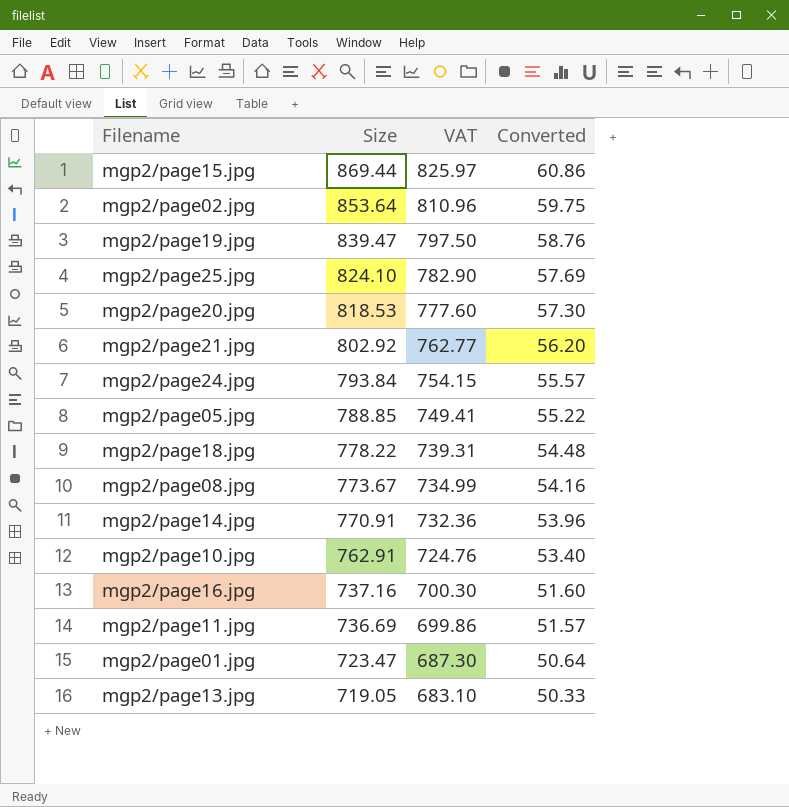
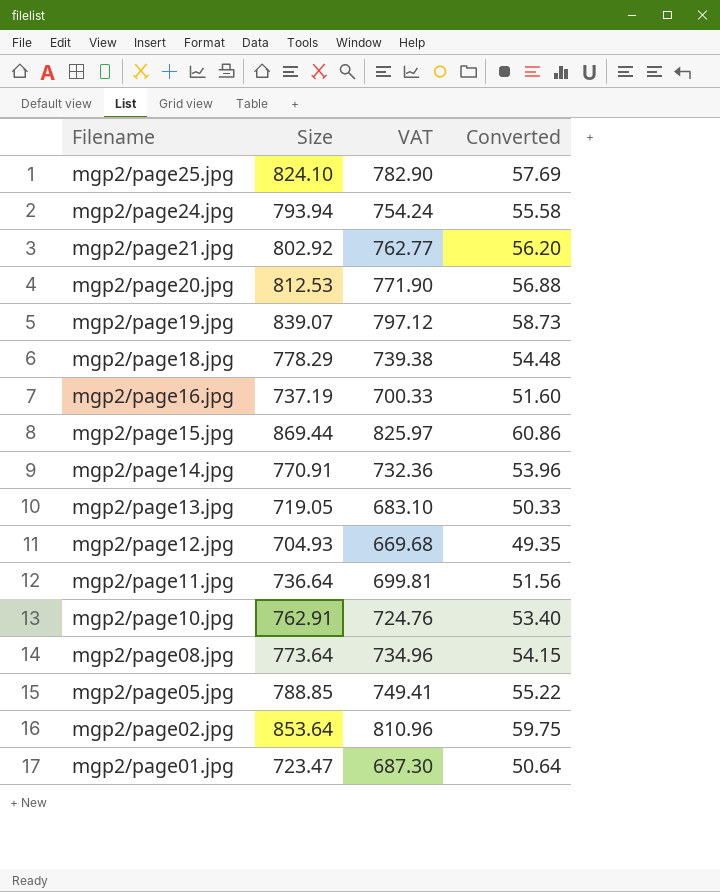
row order: Size descending -> Filename descending
mgp2/page24.jpg | Size: 793.84 -> 793.94
mgp2/page24.jpg | VAT: 754.15 -> 754.24
mgp2/page24.jpg | Converted: 55.57 -> 55.58
mgp2/page20.jpg | Size: 818.53 -> 812.53
mgp2/page20.jpg | VAT: 777.60 -> 771.90
mgp2/page20.jpg | Converted: 57.30 -> 56.88
mgp2/page19.jpg | Size: 839.47 -> 839.07
mgp2/page19.jpg | VAT: 797.50 -> 797.12
mgp2/page19.jpg | Converted: 58.76 -> 58.73
mgp2/page18.jpg | Size: 778.22 -> 778.29
mgp2/page18.jpg | VAT: 739.31 -> 739.38
mgp2/page16.jpg | Size: 737.16 -> 737.19
mgp2/page16.jpg | VAT: 700.30 -> 700.33
row mgp2/page12.jpg: none -> 704.93 | 669.68 | 49.35
mgp2/page11.jpg | Size: 736.69 -> 736.64
mgp2/page11.jpg | VAT: 699.86 -> 699.81
mgp2/page11.jpg | Converted: 51.57 -> 51.56
mgp2/page08.jpg | Size: 773.67 -> 773.64
mgp2/page08.jpg | VAT: 734.99 -> 734.96
mgp2/page08.jpg | Converted: 54.16 -> 54.15

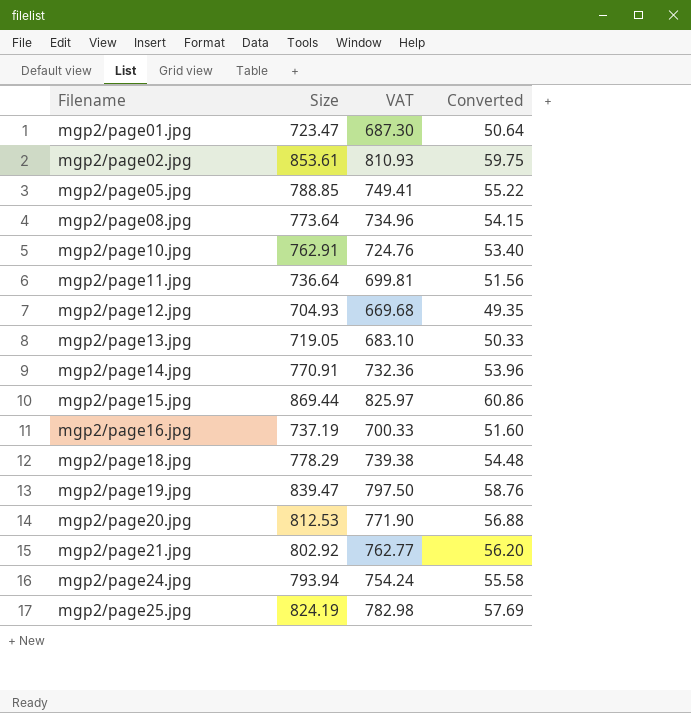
row order: Filename descending -> Filename ascending
mgp2/page02.jpg | Size: 853.64 -> 853.61
mgp2/page02.jpg | VAT: 810.96 -> 810.93
mgp2/page19.jpg | Size: 839.07 -> 839.47
mgp2/page19.jpg | VAT: 797.12 -> 797.50
mgp2/page19.jpg | Converted: 58.73 -> 58.76
mgp2/page25.jpg | Size: 824.10 -> 824.19
mgp2/page25.jpg | VAT: 782.90 -> 782.98

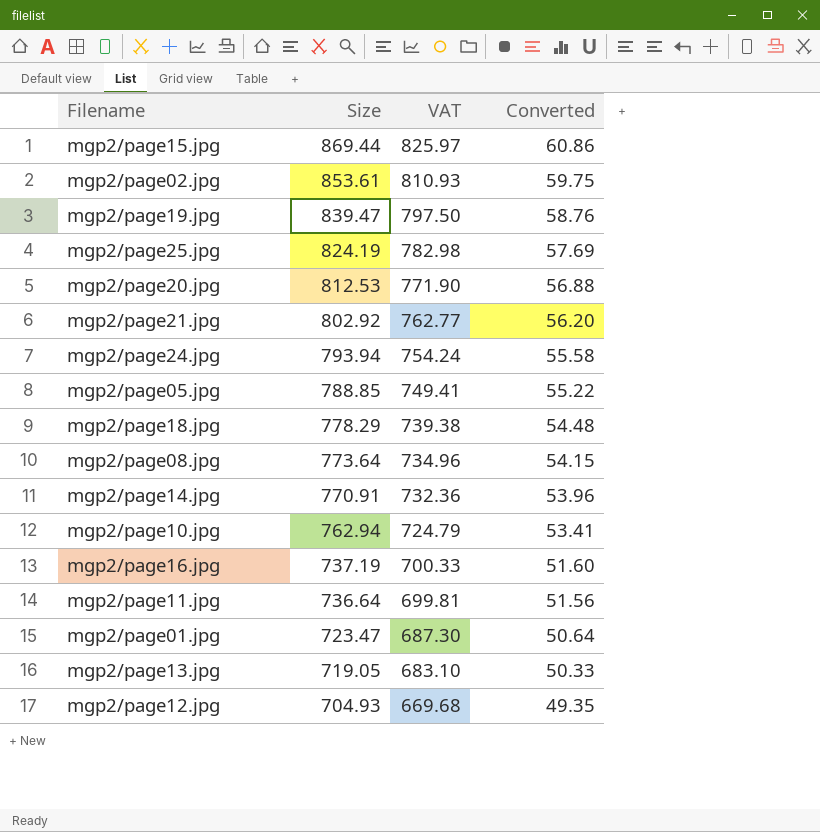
row order: Filename ascending -> Size descending
mgp2/page10.jpg | Size: 762.91 -> 762.94
mgp2/page10.jpg | VAT: 724.76 -> 724.79
mgp2/page10.jpg | Converted: 53.40 -> 53.41

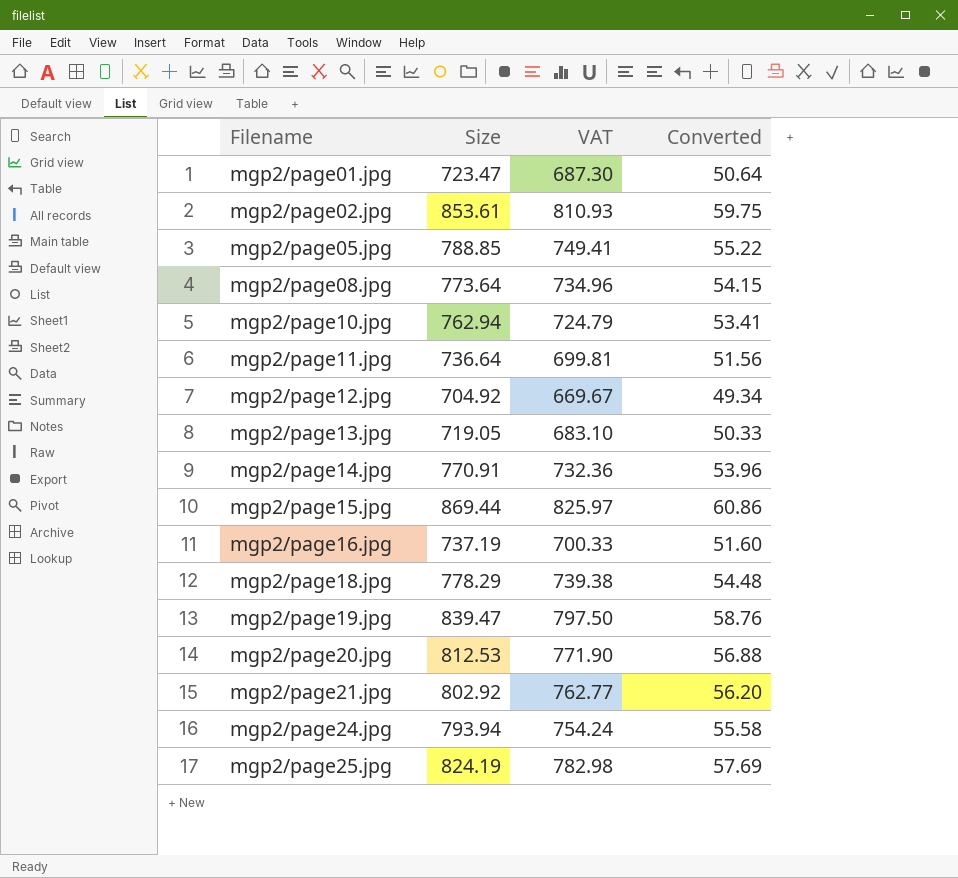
row order: Size descending -> Filename ascending
mgp2/page12.jpg | Size: 704.93 -> 704.92
mgp2/page12.jpg | VAT: 669.68 -> 669.67
mgp2/page12.jpg | Converted: 49.35 -> 49.34

